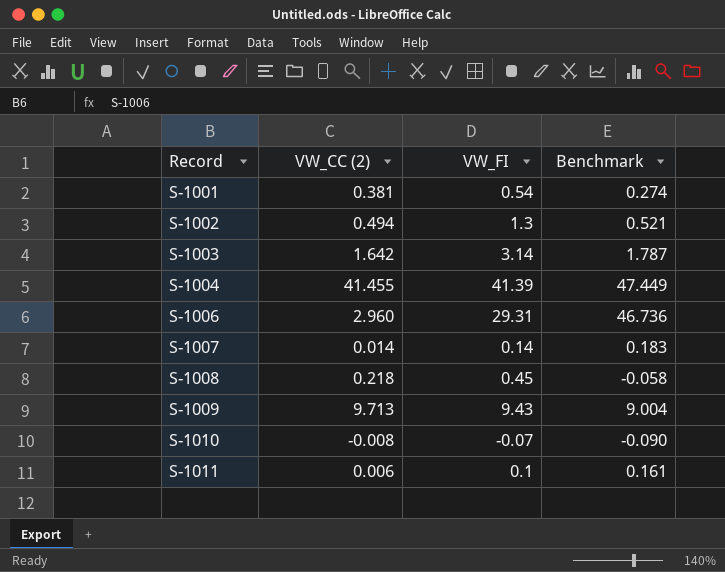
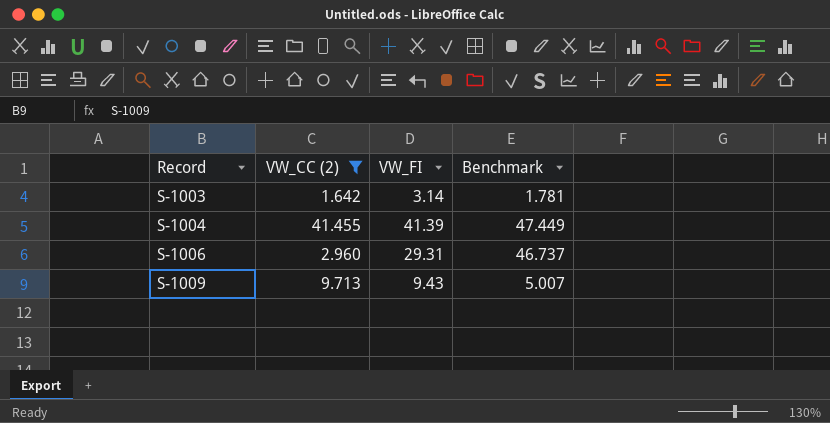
filter: none -> VW_CC (2) >= 1.642
S-1003 | Benchmark: 1.787 -> 1.781
S-1006 | Benchmark: 46.736 -> 46.737
S-1009 | Benchmark: 9.004 -> 5.007

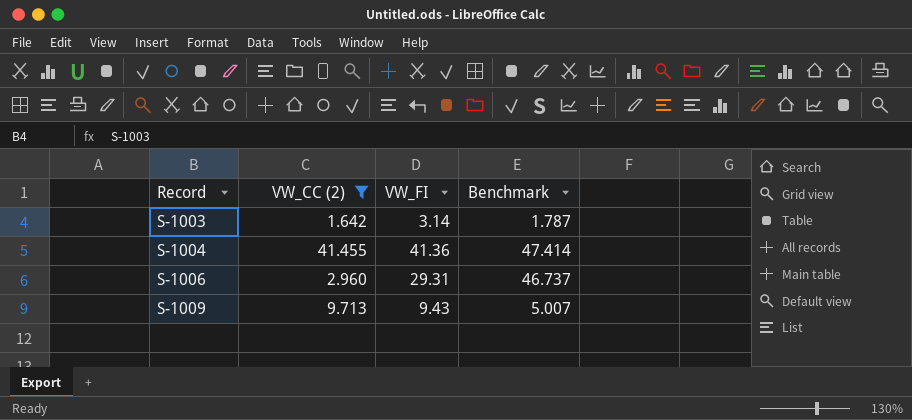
S-1003 | Benchmark: 1.781 -> 1.787
S-1004 | VW_FI: 41.39 -> 41.36
S-1004 | Benchmark: 47.449 -> 47.414

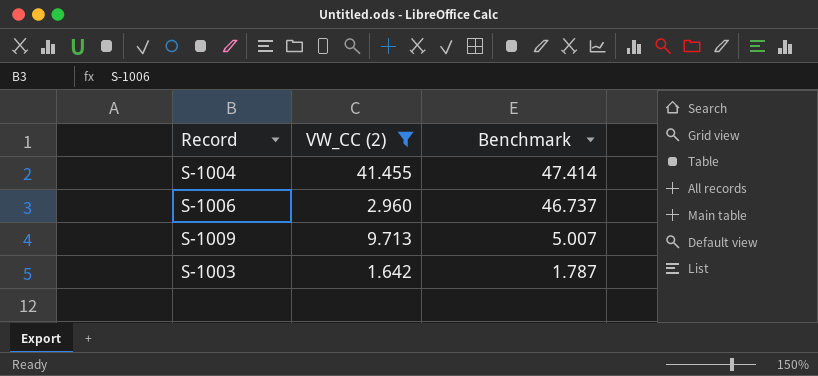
row order: Record ascending -> Benchmark descending
column VW_FI | position: 3 -> none

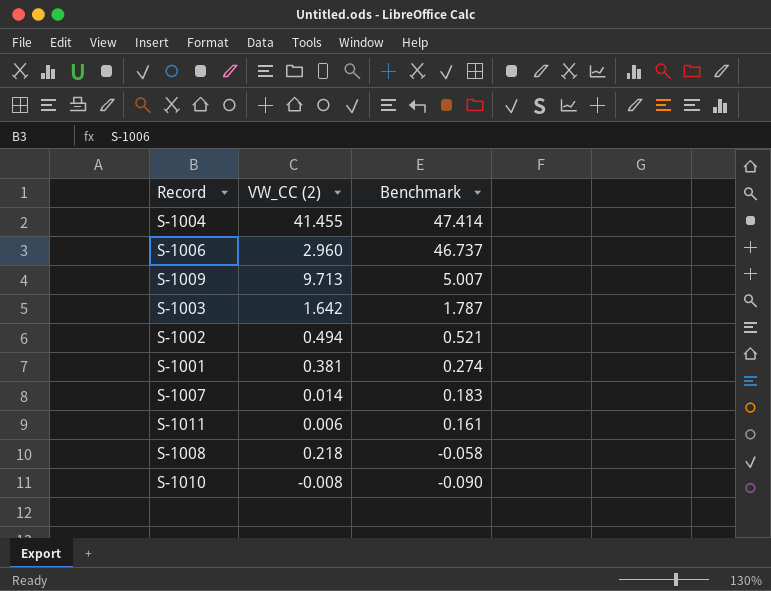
filter: VW_CC (2) >= 1.642 -> none

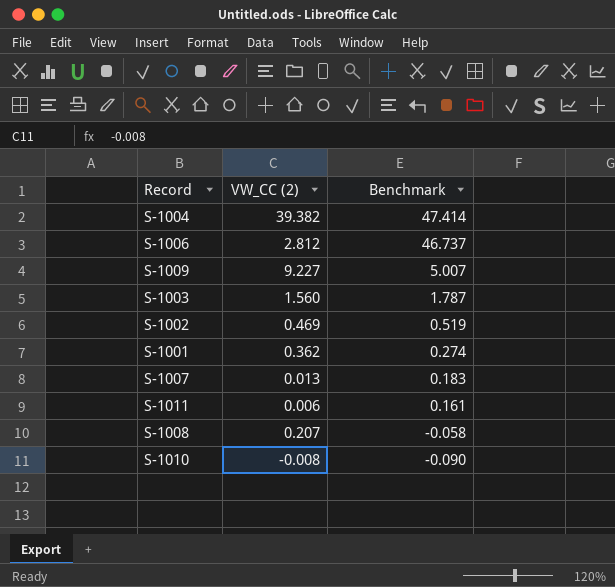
S-1004 | VW_CC (2): 41.455 -> 39.382
S-1006 | VW_CC (2): 2.960 -> 2.812
S-1009 | VW_CC (2): 9.713 -> 9.227
S-1003 | VW_CC (2): 1.642 -> 1.560
S-1002 | VW_CC (2): 0.494 -> 0.469
S-1002 | Benchmark: 0.521 -> 0.519
S-1001 | VW_CC (2): 0.381 -> 0.362
S-1007 | VW_CC (2): 0.014 -> 0.013
S-1008 | VW_CC (2): 0.218 -> 0.207

